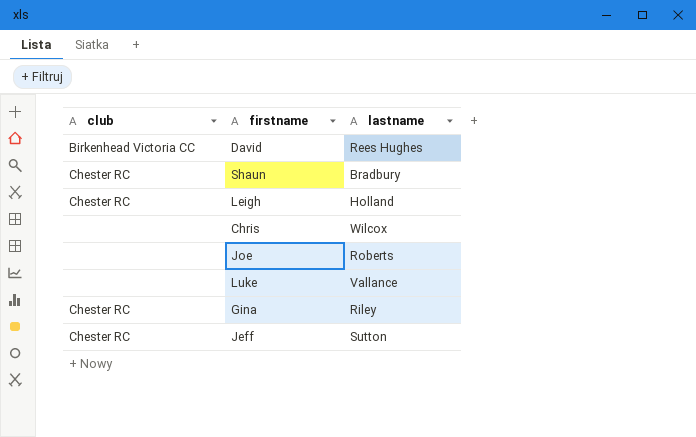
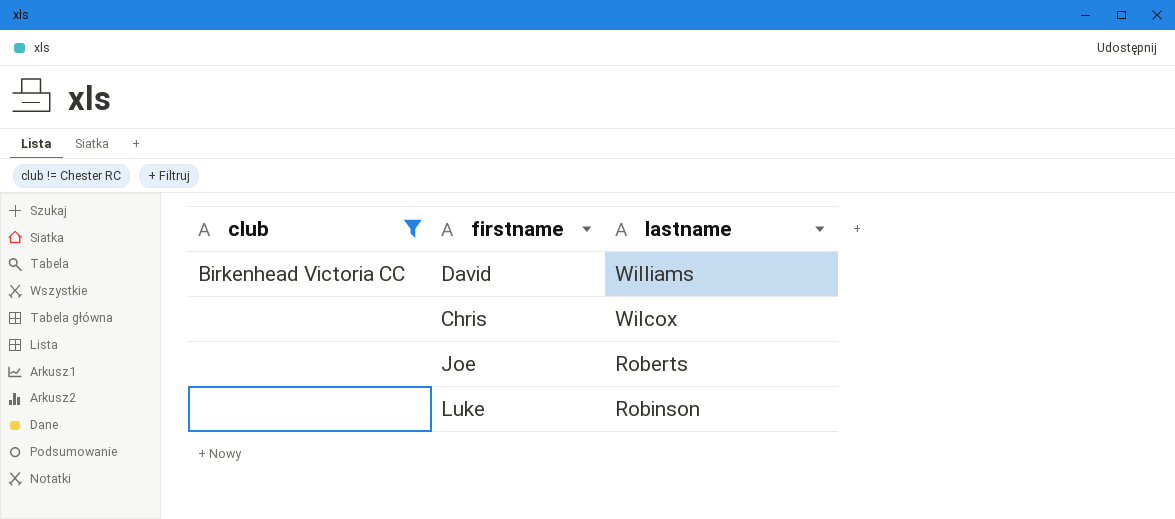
filter: none -> club != Chester RC
David | lastname: Rees Hughes -> Williams
Luke | lastname: Vallance -> Robinson

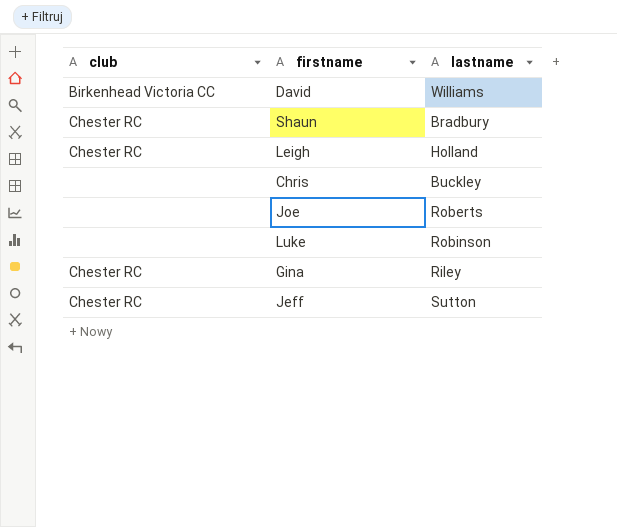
filter: club != Chester RC -> none
Chris | lastname: Wilcox -> Buckley

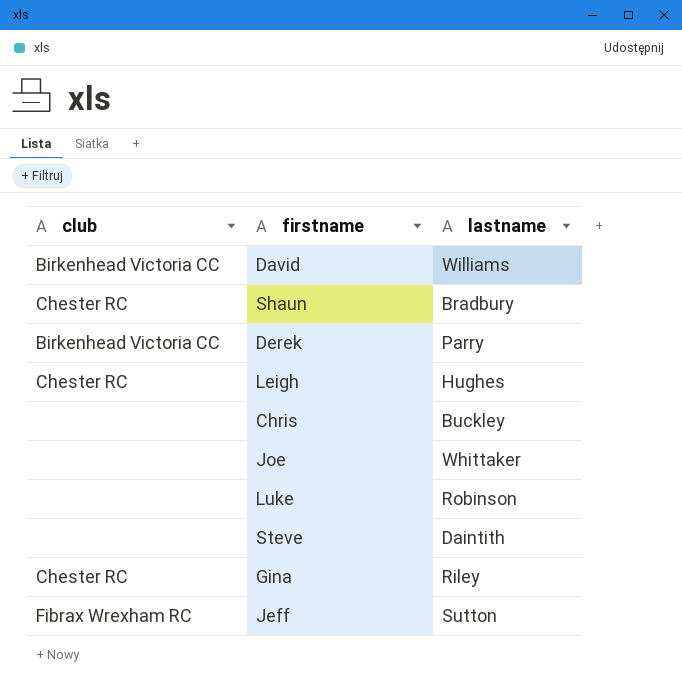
row Derek: none -> Birkenhead Victoria CC | Parry
Leigh | lastname: Holland -> Hughes
Joe | lastname: Roberts -> Whittaker
row Steve: none -> none | Daintith
Jeff | club: Chester RC -> Fibrax Wrexham RC

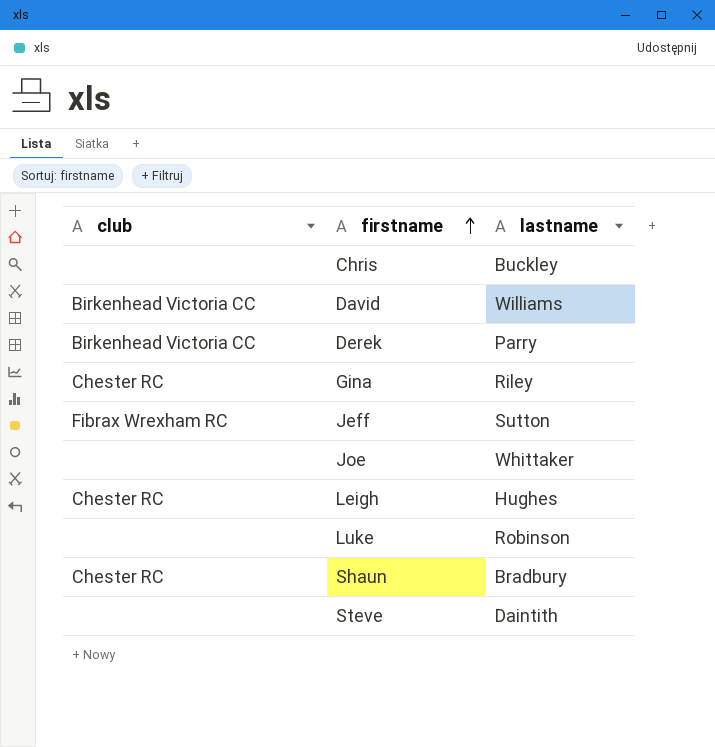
row order: none -> firstname ascending

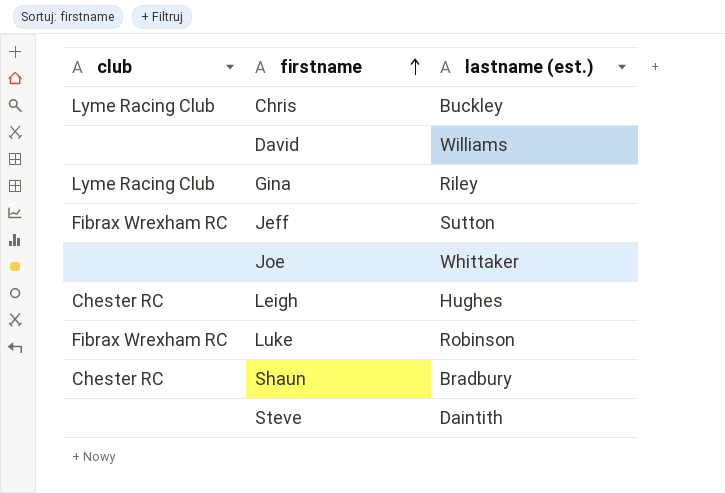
column name: lastname -> lastname (est.)
row Derek: Birkenhead Victoria CC | Parry -> none
Chris | club: none -> Lyme Racing Club
David | club: Birkenhead Victoria CC -> none
Gina | club: Chester RC -> Lyme Racing Club
Luke | club: none -> Fibrax Wrexham RC

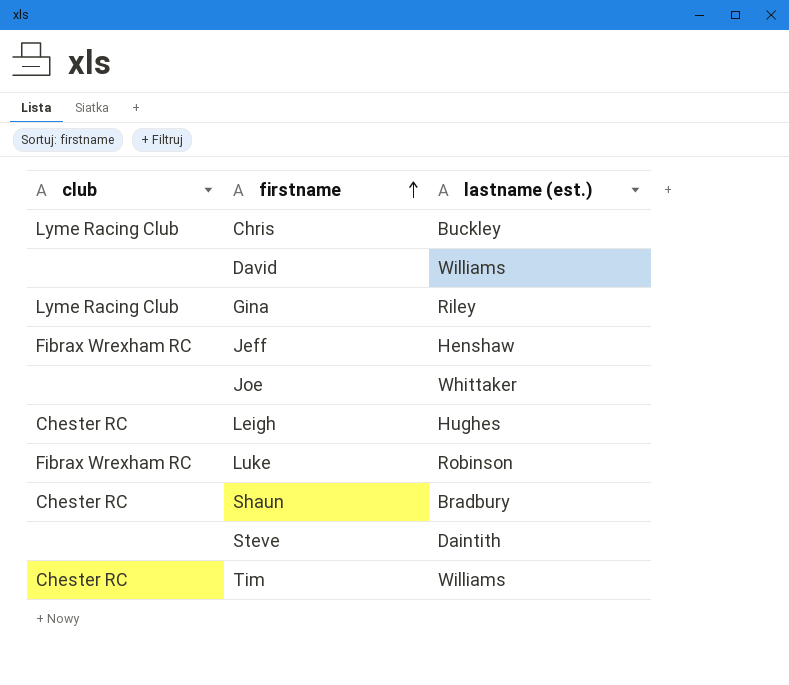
Jeff | lastname (est.): Sutton -> Henshaw
row Tim: none -> Chester RC | Williams

